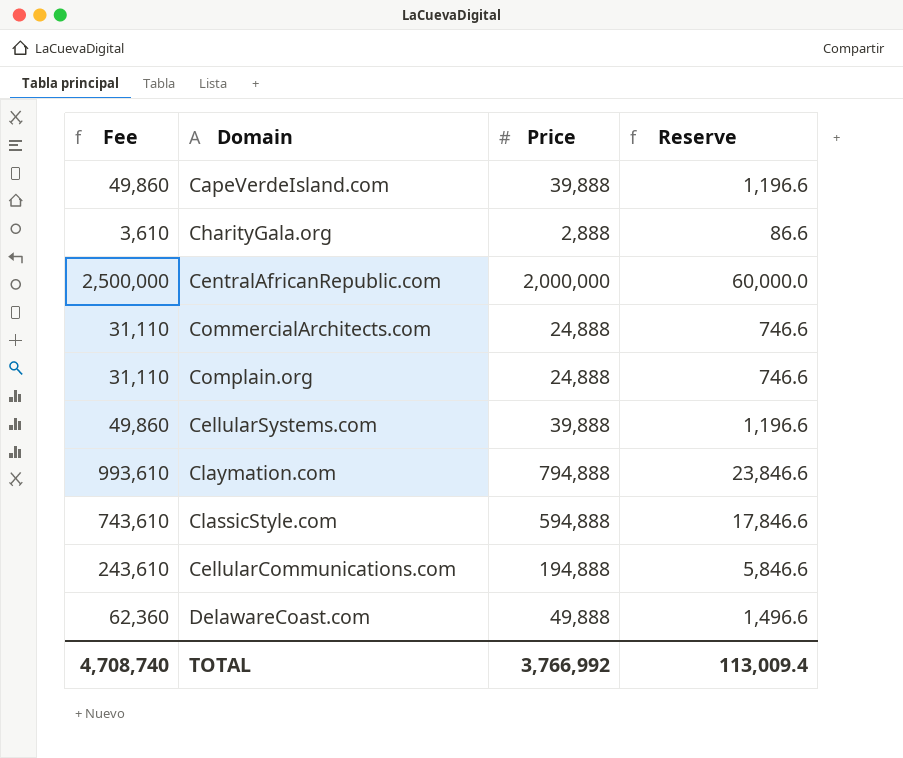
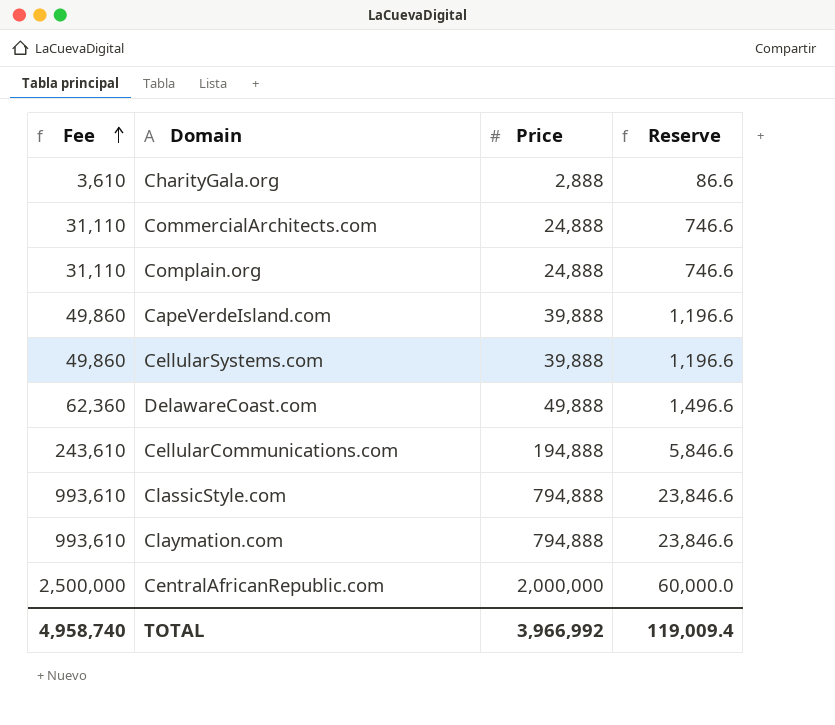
row order: none -> Fee ascending
ClassicStyle.com | Fee: 743,610 -> 993,610
ClassicStyle.com | Price: 594,888 -> 794,888
ClassicStyle.com | Reserve: 17,846.6 -> 23,846.6
TOTAL | Fee: 4,708,740 -> 4,958,740
TOTAL | Price: 3,766,992 -> 3,966,992
TOTAL | Reserve: 113,009.4 -> 119,009.4

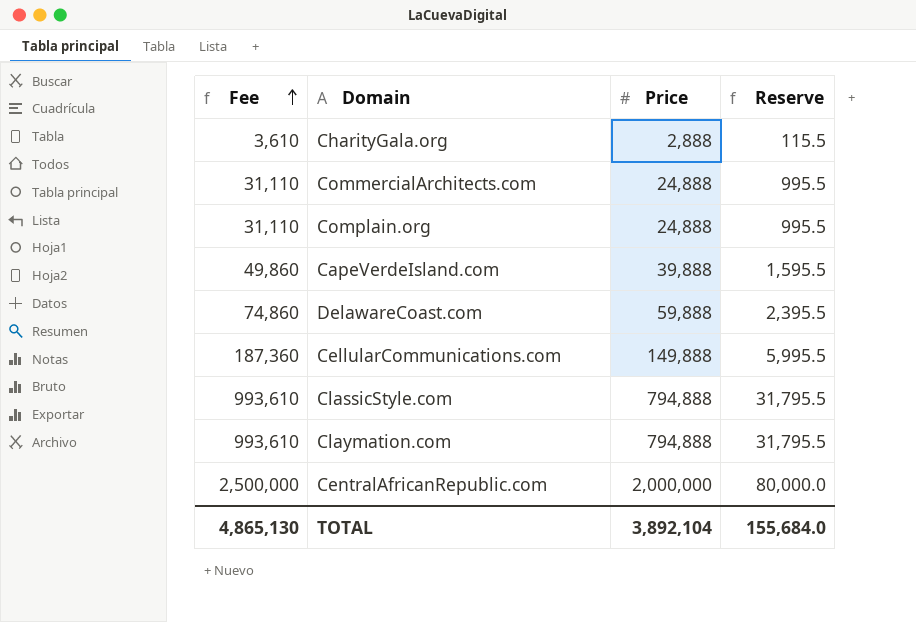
column Reserve | formula: [Price] * 0.03 -> [Price] * 0.04
row CellularSystems.com: 49,860 | 39,888 | 1,196.6 -> none
DelawareCoast.com | Fee: 62,360 -> 74,860
DelawareCoast.com | Price: 49,888 -> 59,888
CellularCommunications.com | Fee: 243,610 -> 187,360
CellularCommunications.com | Price: 194,888 -> 149,888
TOTAL | Fee: 4,958,740 -> 4,865,130
TOTAL | Price: 3,966,992 -> 3,892,104
TOTAL | Reserve: 119,009.4 -> 155,684.0

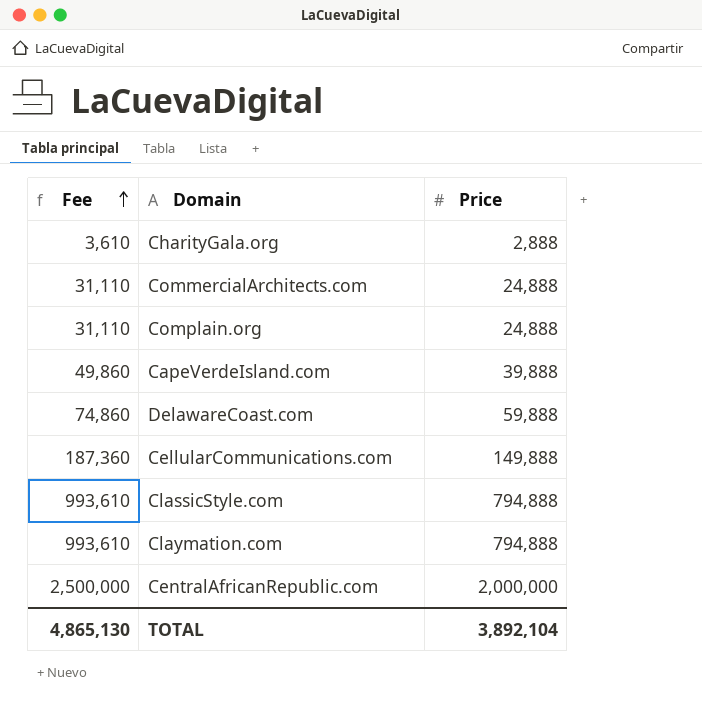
column Reserve | formula: [Price] * 0.04 -> none

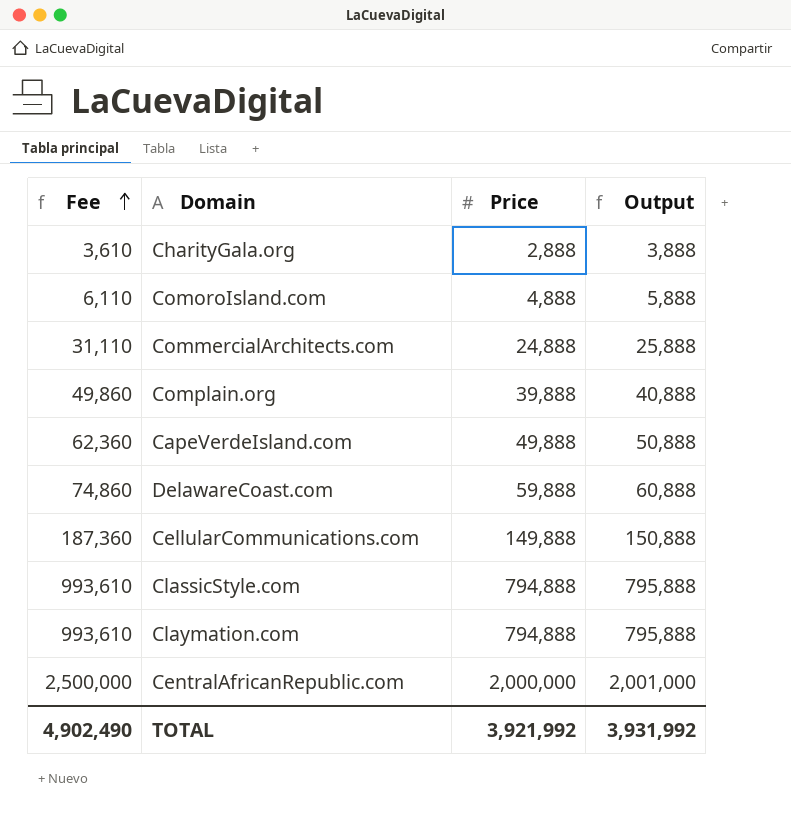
column Output | formula: none -> [Price] + 1000
row ComoroIsland.com: none -> 6,110 | 4,888 | 5,888
Complain.org | Fee: 31,110 -> 49,860
Complain.org | Price: 24,888 -> 39,888
CapeVerdeIsland.com | Fee: 49,860 -> 62,360
CapeVerdeIsland.com | Price: 39,888 -> 49,888
TOTAL | Fee: 4,865,130 -> 4,902,490
TOTAL | Price: 3,892,104 -> 3,921,992

